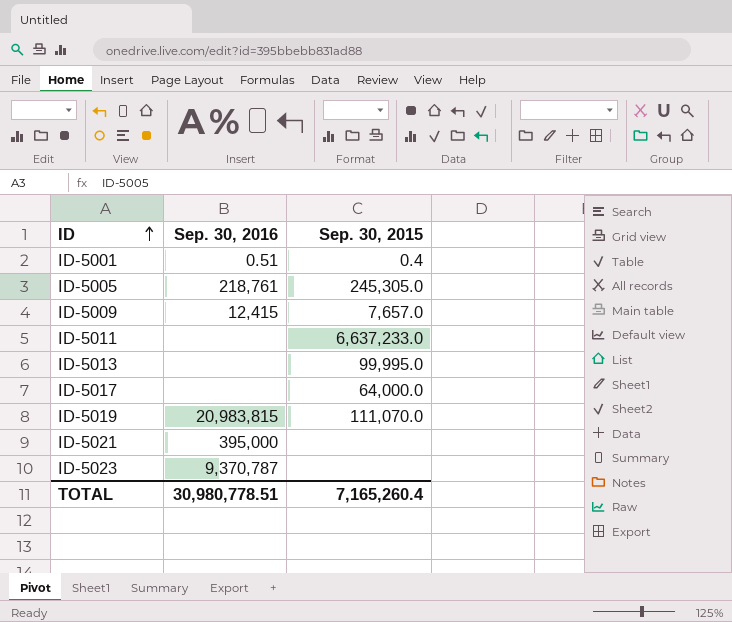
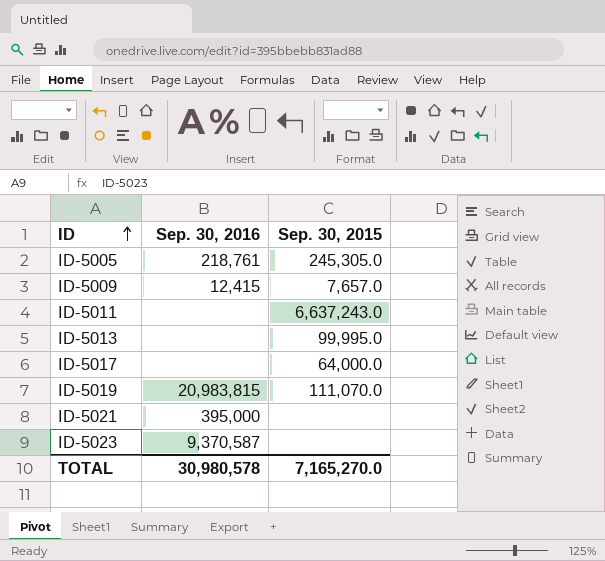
row ID-5001: 0.51 | 0.4 -> none
ID-5011 | Sep. 30, 2015: 6,637,233.0 -> 6,637,243.0
ID-5023 | Sep. 30, 2016: 9,370,787 -> 9,370,587
TOTAL | Sep. 30, 2016: 30,980,778.51 -> 30,980,578
TOTAL | Sep. 30, 2015: 7,165,260.4 -> 7,165,270.0

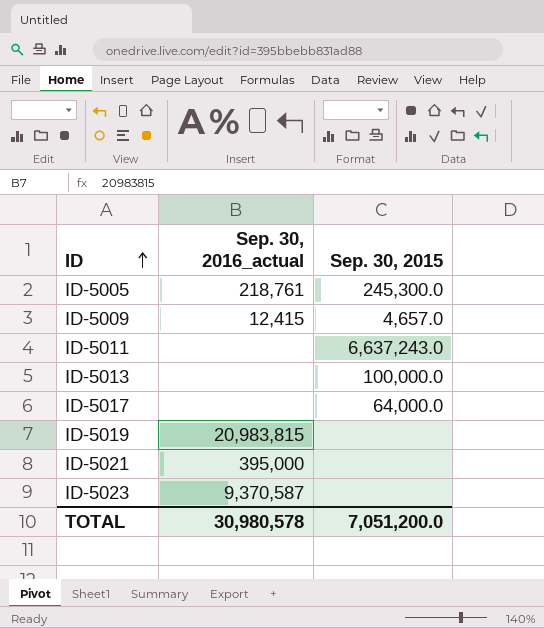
column name: Sep. 30, 2016 -> Sep. 30, 2016_actual
ID-5005 | Sep. 30, 2015: 245,305.0 -> 245,300.0
ID-5009 | Sep. 30, 2015: 7,657.0 -> 4,657.0
ID-5013 | Sep. 30, 2015: 99,995.0 -> 100,000.0
ID-5019 | Sep. 30, 2015: 111,070.0 -> none
TOTAL | Sep. 30, 2015: 7,165,270.0 -> 7,051,200.0

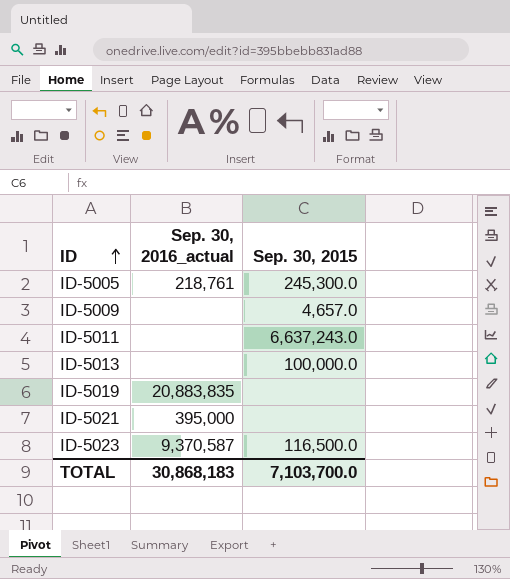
row ID-5017: none | 64,000.0 -> none
ID-5009 | Sep. 30, 2016_actual: 12,415 -> none
ID-5019 | Sep. 30, 2016_actual: 20,983,815 -> 20,883,835
ID-5023 | Sep. 30, 2015: none -> 116,500.0
TOTAL | Sep. 30, 2016_actual: 30,980,578 -> 30,868,183
TOTAL | Sep. 30, 2015: 7,051,200.0 -> 7,103,700.0

